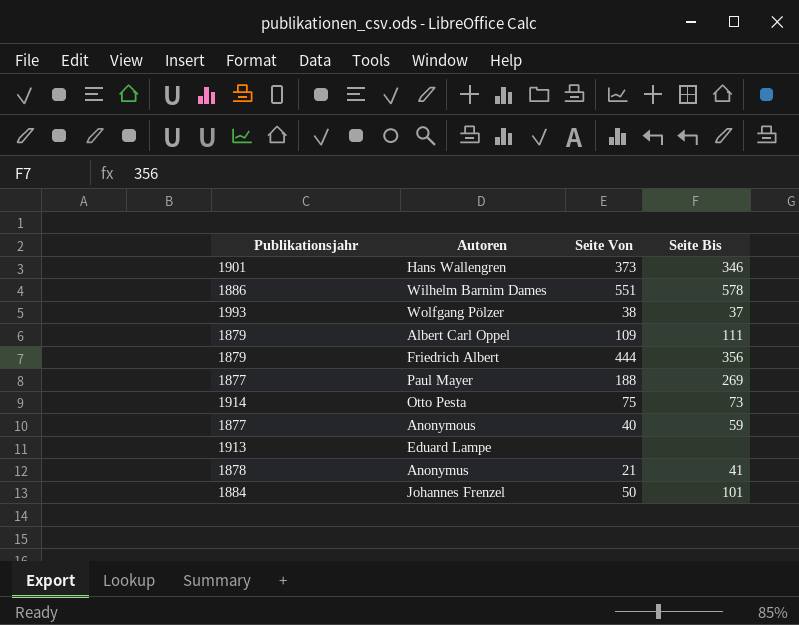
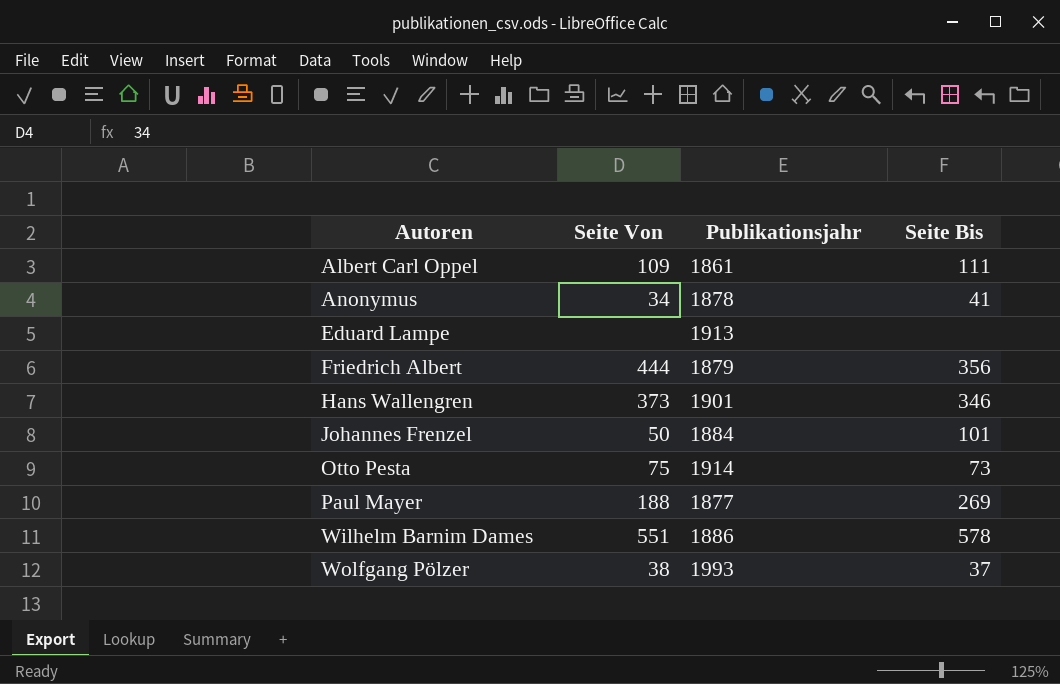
row order: none -> Autoren ascending
column Publikationsjahr | position: 1 -> 3
row Anonymous: 1877 | 40 | 59 -> none
Albert Carl Oppel | Publikationsjahr: 1879 -> 1861
Anonymus | Seite Von: 21 -> 34

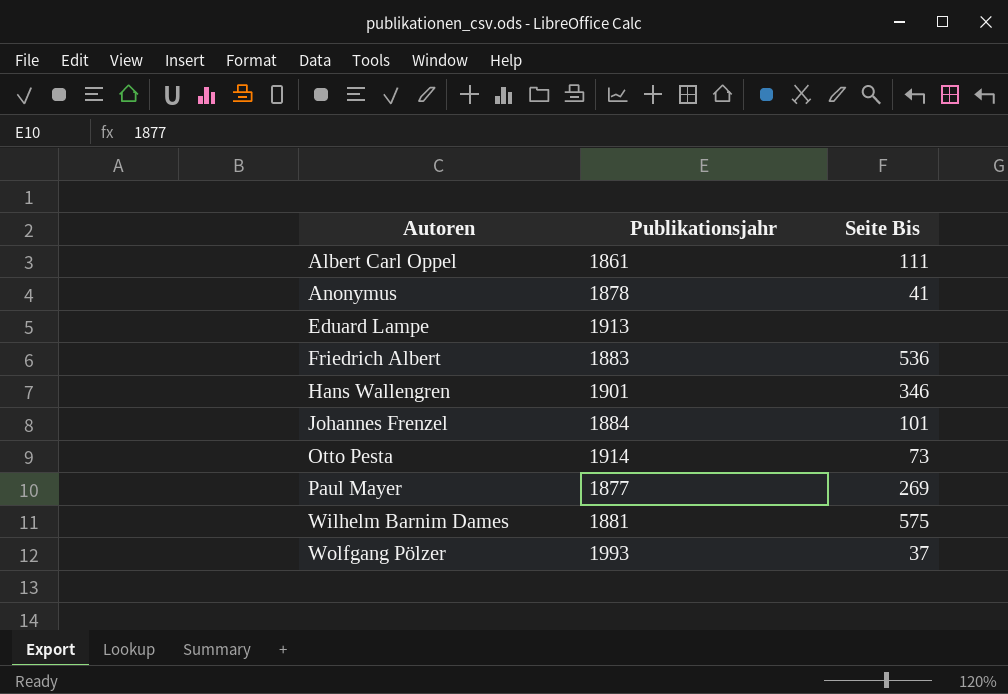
column Seite Von | position: 2 -> none
Friedrich Albert | Publikationsjahr: 1879 -> 1883
Friedrich Albert | Seite Bis: 356 -> 536
Wilhelm Barnim Dames | Publikationsjahr: 1886 -> 1881
Wilhelm Barnim Dames | Seite Bis: 578 -> 575

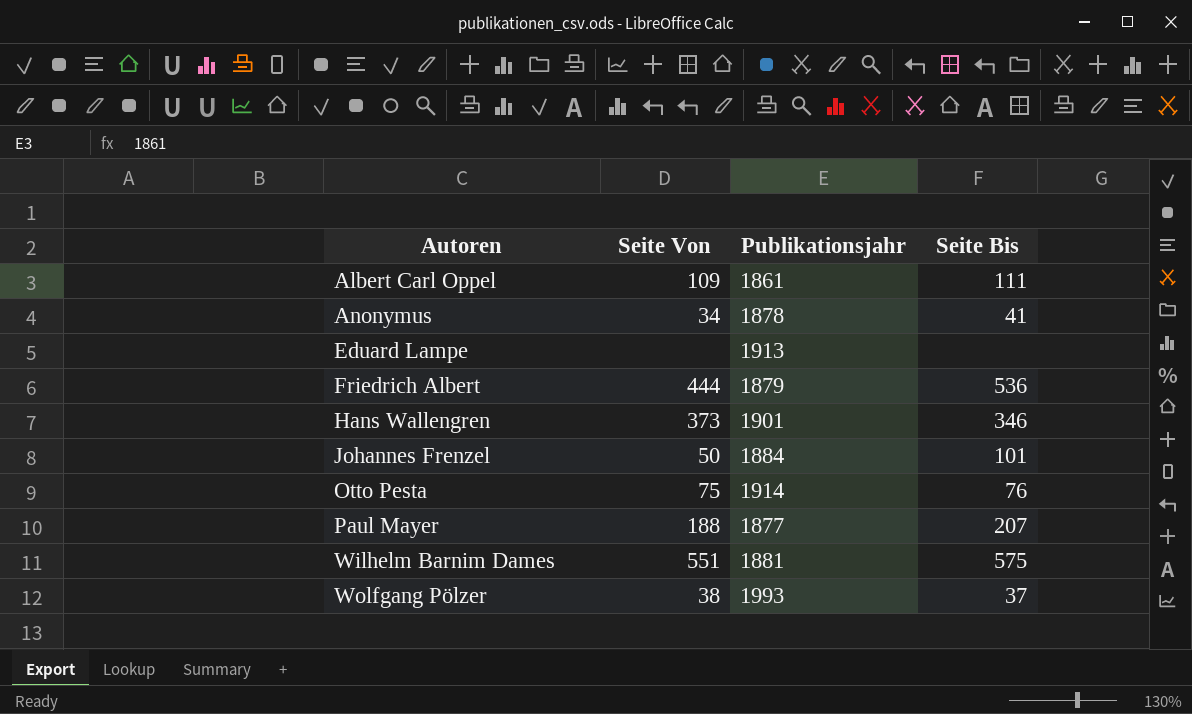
column Seite Von | position: none -> 2
Friedrich Albert | Publikationsjahr: 1883 -> 1879
Otto Pesta | Seite Bis: 73 -> 76
Paul Mayer | Seite Bis: 269 -> 207

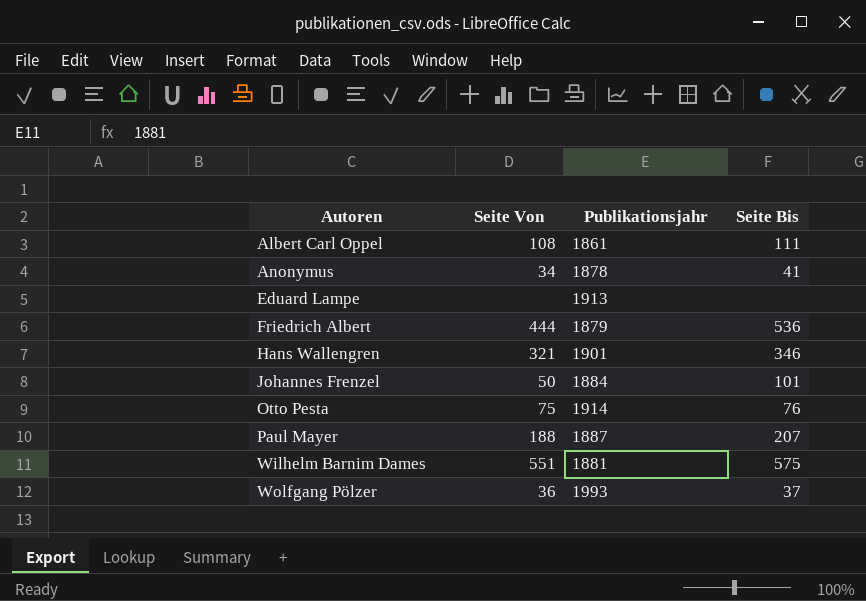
Albert Carl Oppel | Seite Von: 109 -> 108
Hans Wallengren | Seite Von: 373 -> 321
Paul Mayer | Publikationsjahr: 1877 -> 1887
Wolfgang Pölzer | Seite Von: 38 -> 36

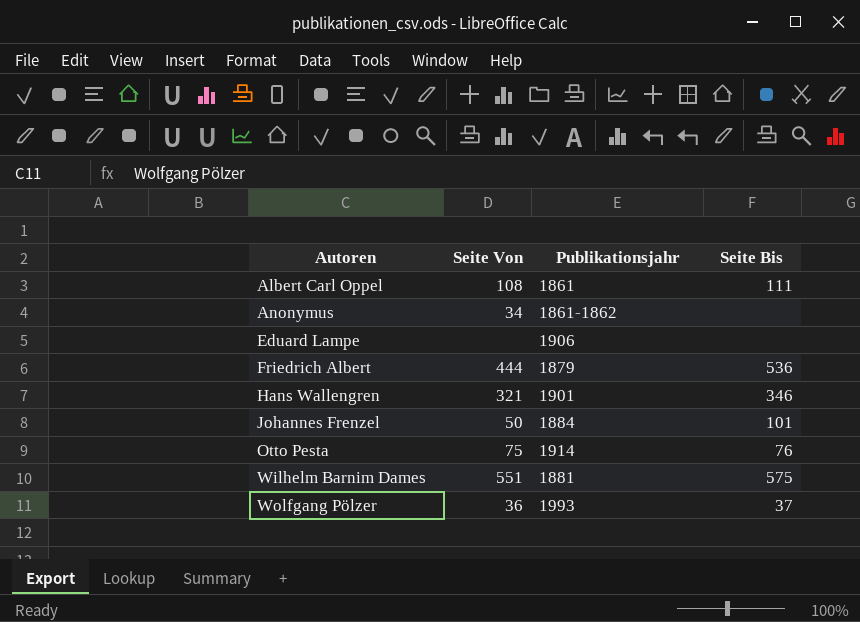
row Paul Mayer: 188 | 1887 | 207 -> none
Anonymus | Publikationsjahr: 1878 -> 1861-1862
Anonymus | Seite Bis: 41 -> none
Eduard Lampe | Publikationsjahr: 1913 -> 1906

